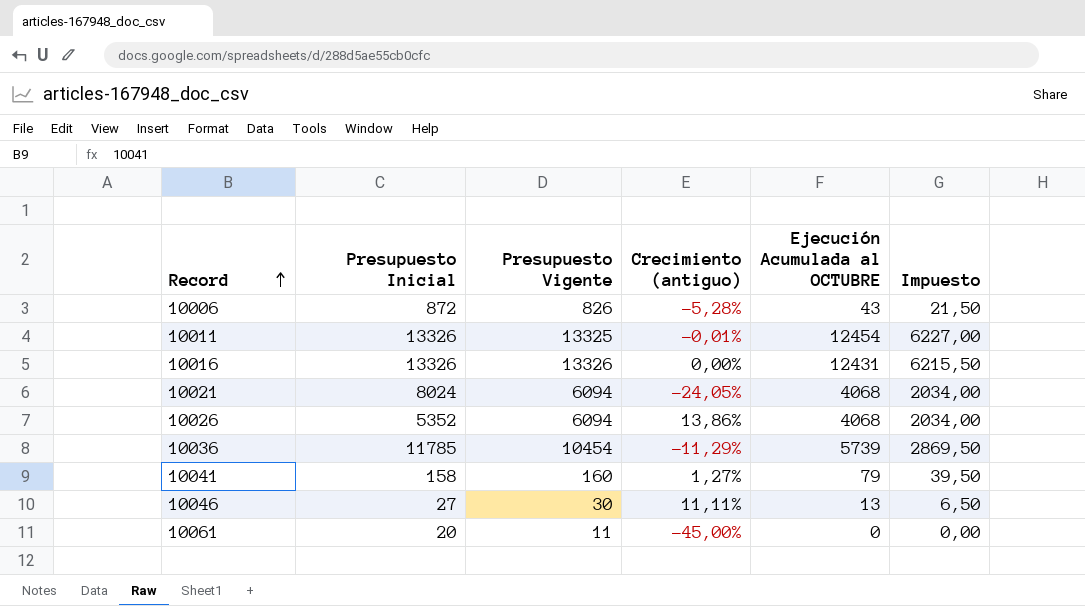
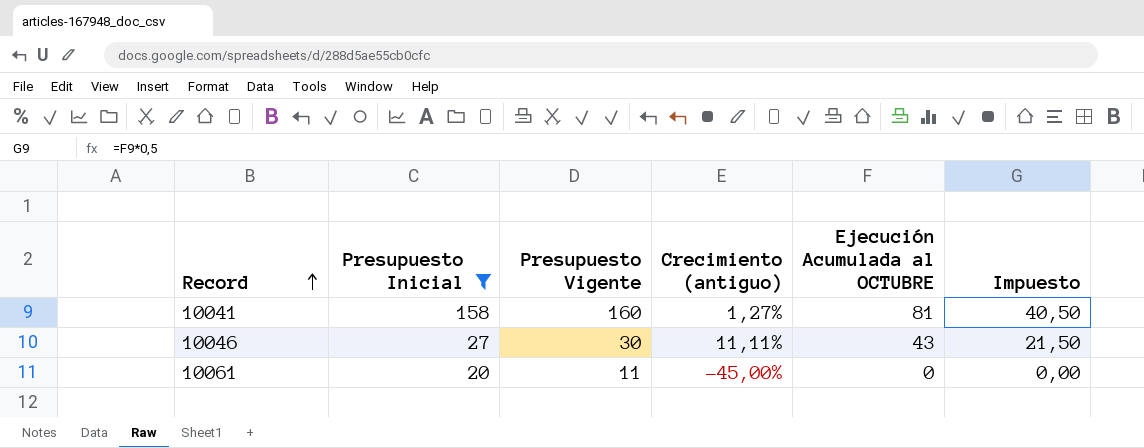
filter: none -> Presupuesto Inicial <= 158
10041 | Ejecución Acumulada al OCTUBRE: 79 -> 81
10041 | Impuesto: 39,50 -> 40,50
10046 | Ejecución Acumulada al OCTUBRE: 13 -> 43
10046 | Impuesto: 6,50 -> 21,50

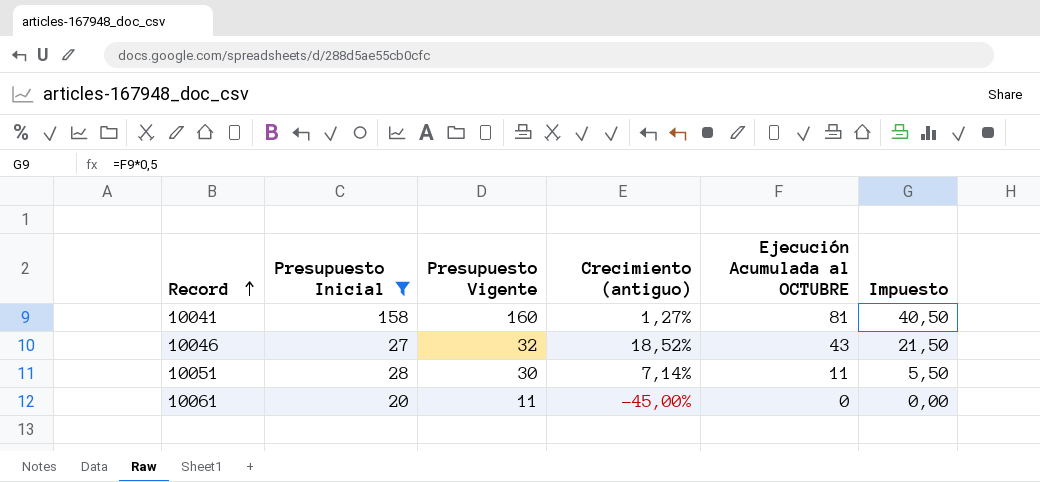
10046 | Presupuesto Vigente: 30 -> 32
10046 | Crecimiento (antiguo): 11,11% -> 18,52%
row 10051: none -> 28 | 30 | 7,14% | 11 | 5,50

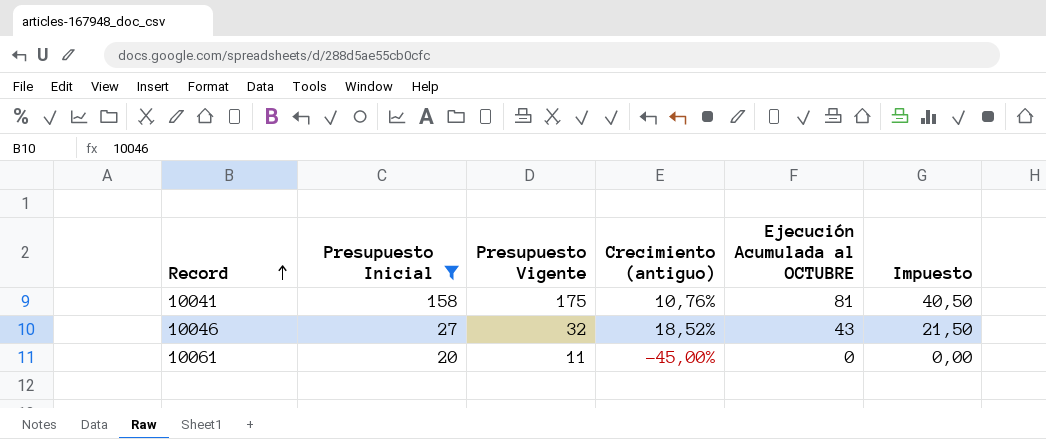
row 10051: 28 | 30 | 7,14% | 11 | 5,50 -> none
10041 | Presupuesto Vigente: 160 -> 175
10041 | Crecimiento (antiguo): 1,27% -> 10,76%

